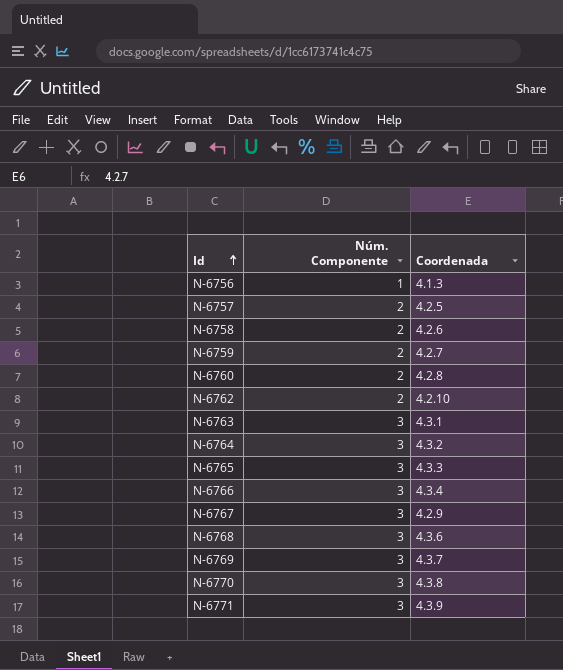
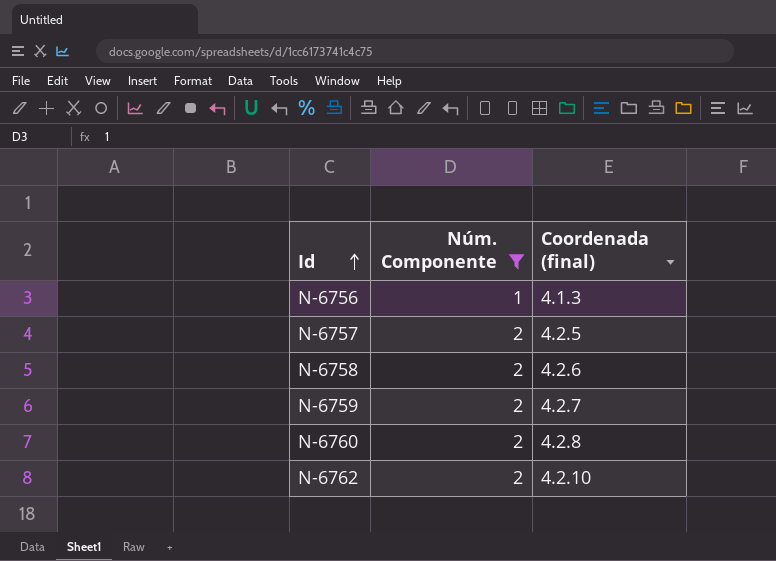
filter: none -> Núm. Componente != 3
column name: Coordenada -> Coordenada (final)

